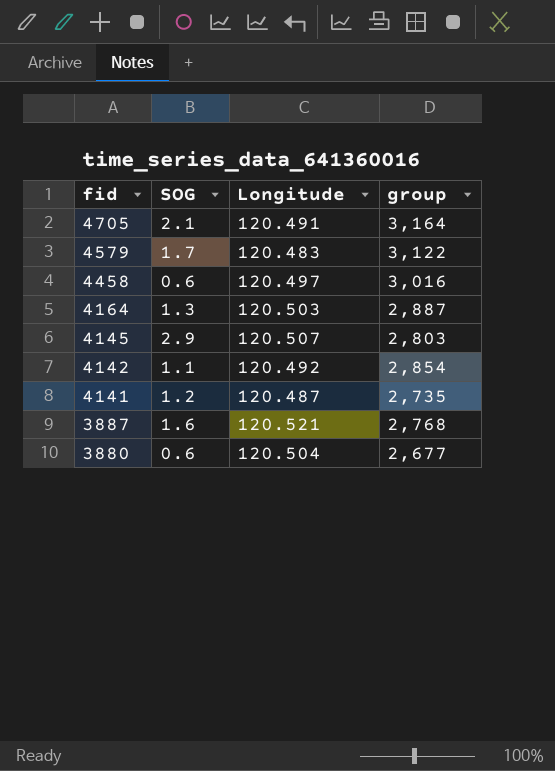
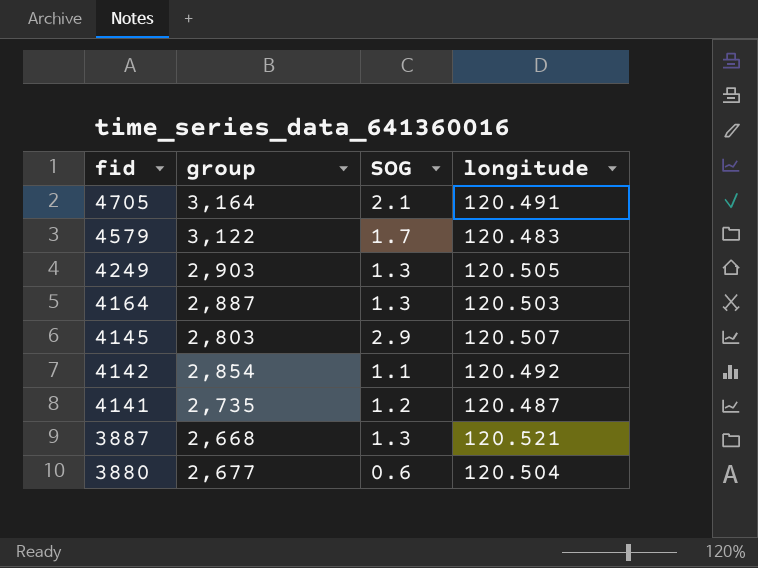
column group | position: 4 -> 2
column name: Longitude -> longitude
row 4458: 0.6 | 120.497 | 3,016 -> none
row 4249: none -> 2,903 | 1.3 | 120.505
3887 | group: 2,768 -> 2,668
3887 | SOG: 1.6 -> 1.3

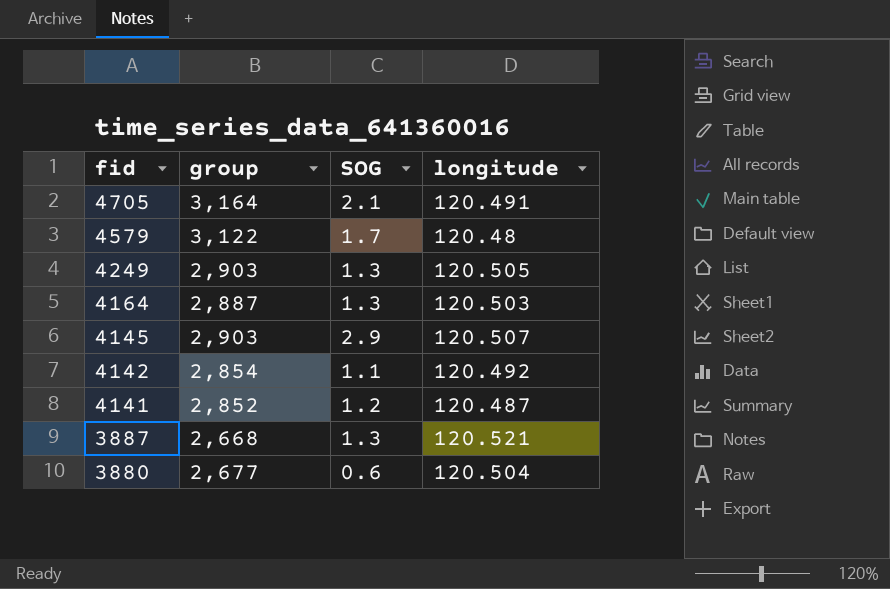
4579 | longitude: 120.483 -> 120.48
4145 | group: 2,803 -> 2,903
4141 | group: 2,735 -> 2,852

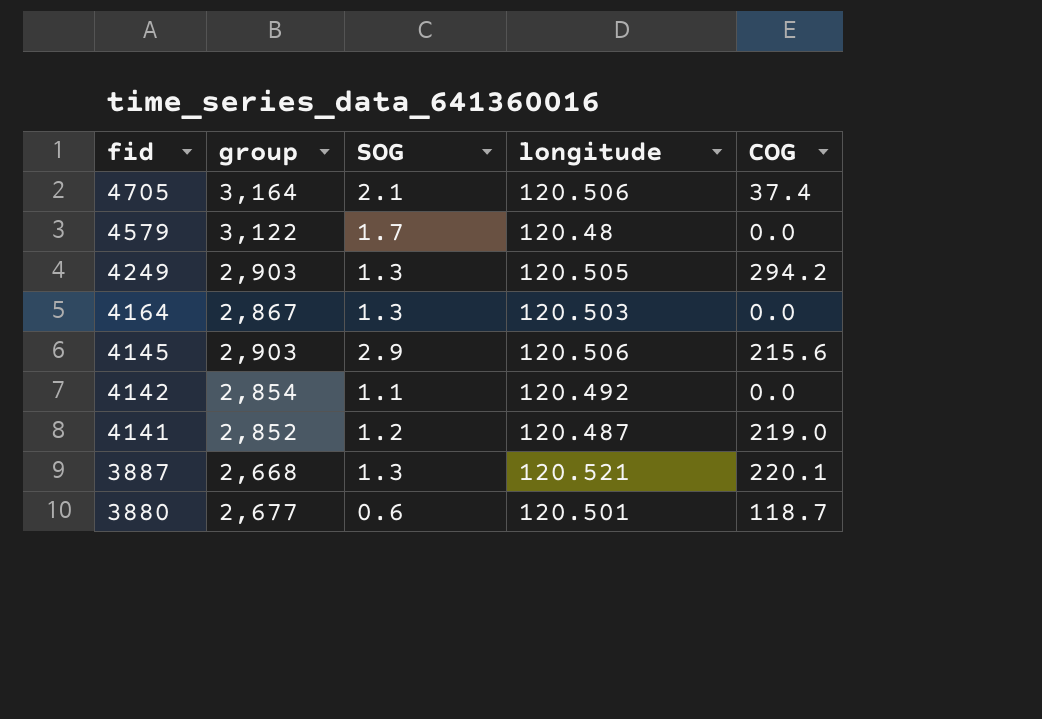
column COG | position: none -> 5
4705 | longitude: 120.491 -> 120.506
4164 | group: 2,887 -> 2,867
4145 | longitude: 120.507 -> 120.506
3880 | longitude: 120.504 -> 120.501

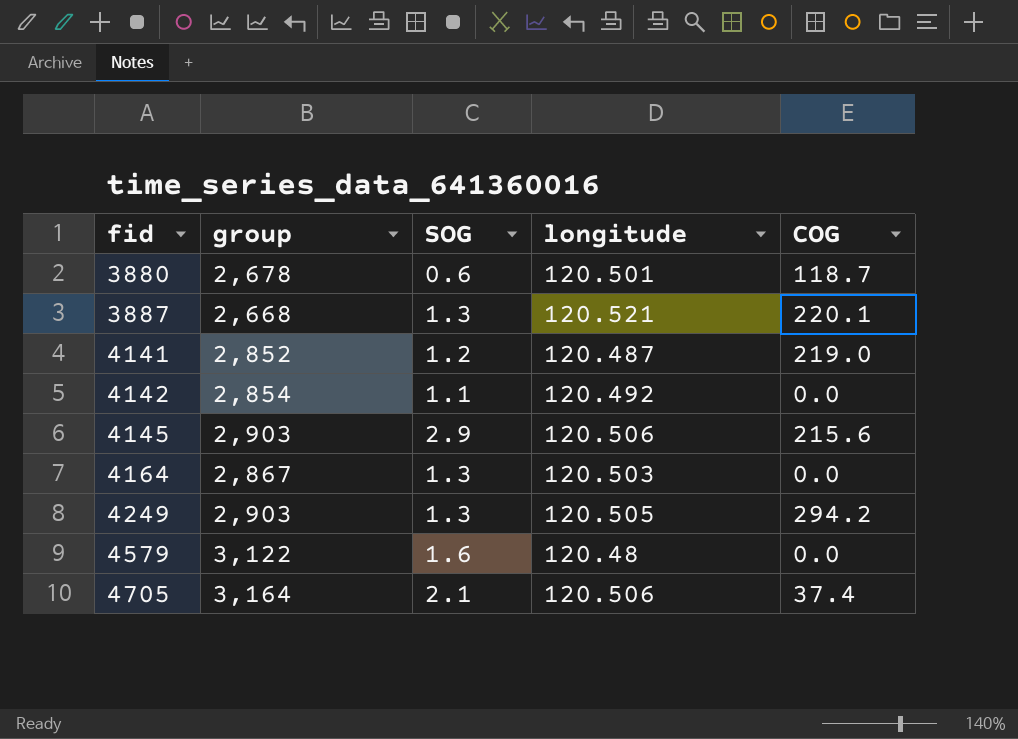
row order: fid descending -> fid ascending
3880 | group: 2,677 -> 2,678
4579 | SOG: 1.7 -> 1.6

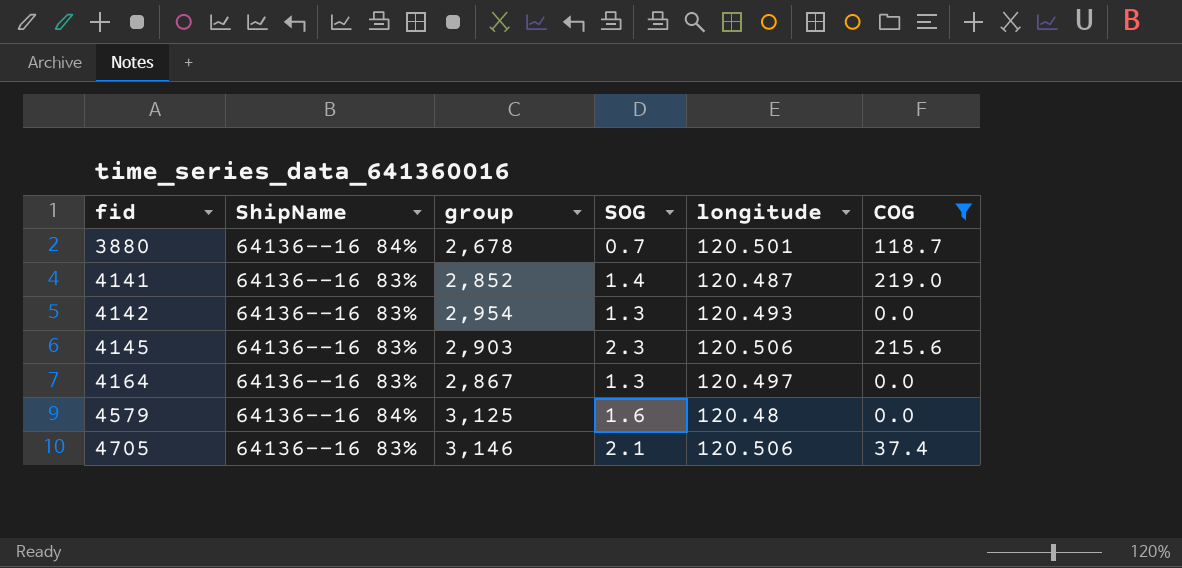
filter: none -> COG <= 219.0
column ShipName | position: none -> 2
3880 | SOG: 0.6 -> 0.7
4141 | SOG: 1.2 -> 1.4
4142 | group: 2,854 -> 2,954
4142 | SOG: 1.1 -> 1.3
4142 | longitude: 120.492 -> 120.493
4145 | SOG: 2.9 -> 2.3
4164 | longitude: 120.503 -> 120.497
4579 | group: 3,122 -> 3,125
4705 | group: 3,164 -> 3,146

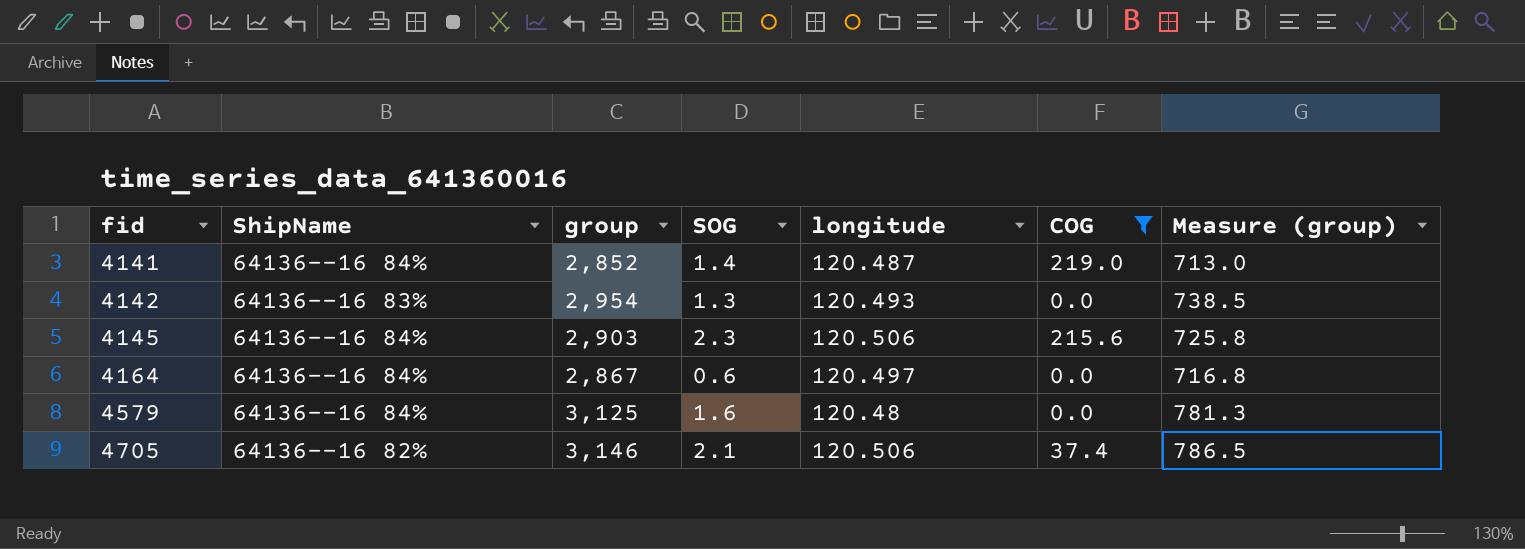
column Measure (group) | formula: none -> [group] * 0.25
row 3880: 64136--16 84% | 2,678 | 0.7 | 120.501 | 118.7 -> none
4141 | ShipName: 64136--16 83% -> 64136--16 84%
4145 | ShipName: 64136--16 83% -> 64136--16 84%
4164 | ShipName: 64136--16 83% -> 64136--16 84%
4164 | SOG: 1.3 -> 0.6
4705 | ShipName: 64136--16 83% -> 64136--16 82%

